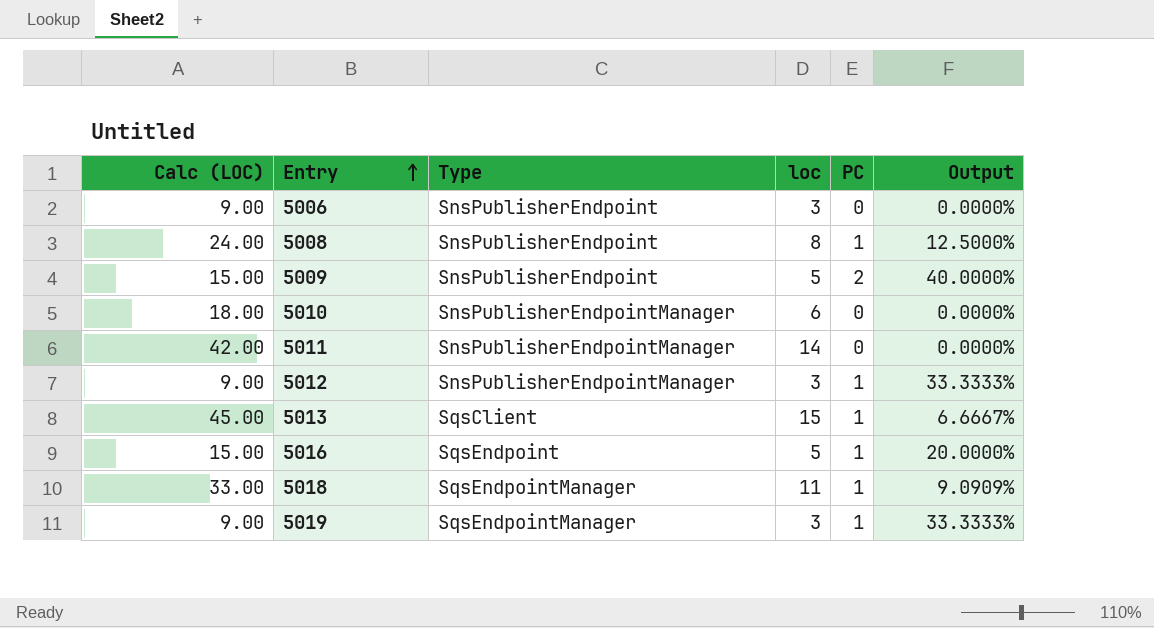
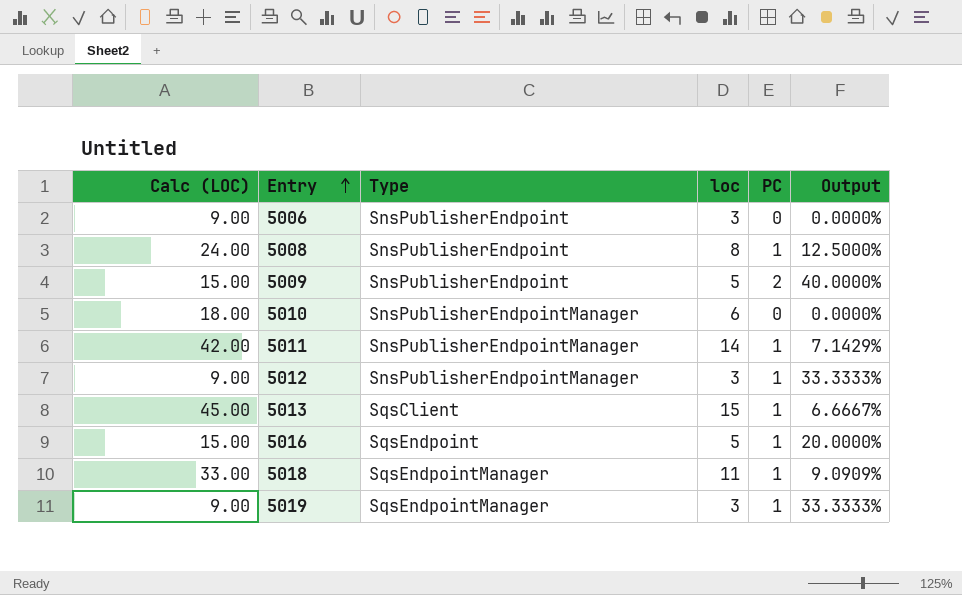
5011 | PC: 0 -> 1
5011 | Output: 0.0000% -> 7.1429%

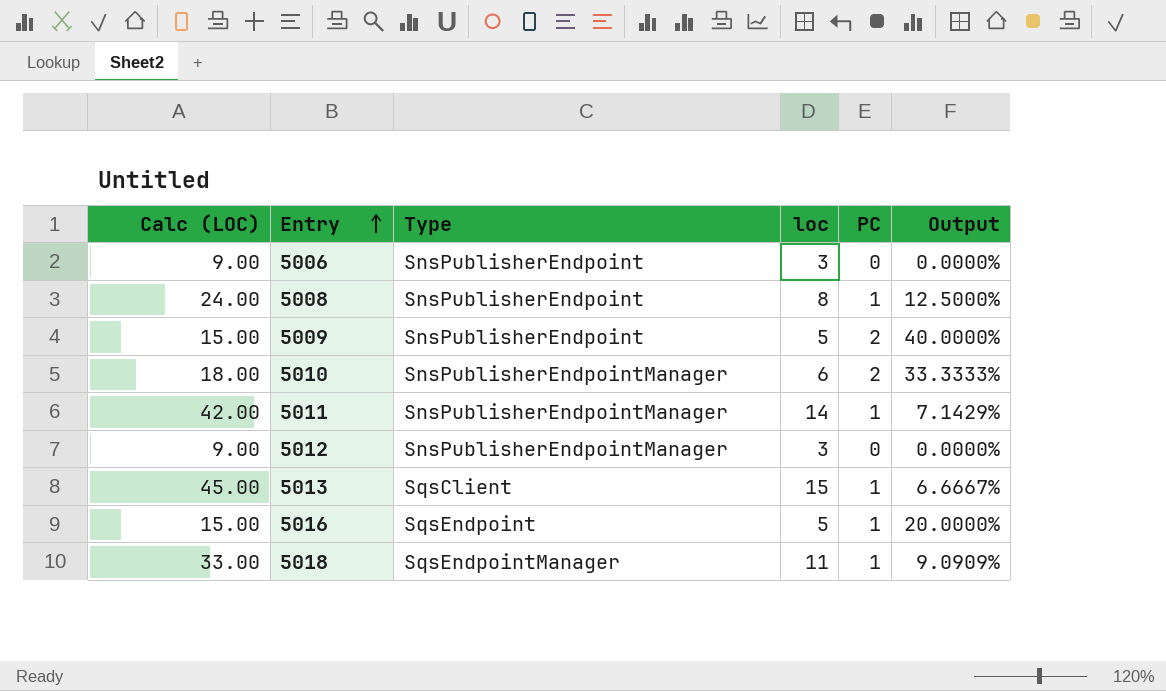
row 5019: 9.00 | SqsEndpointManager | 3 | 1 | 33.3333% -> none
5010 | PC: 0 -> 2
5010 | Output: 0.0000% -> 33.3333%
5012 | PC: 1 -> 0
5012 | Output: 33.3333% -> 0.0000%

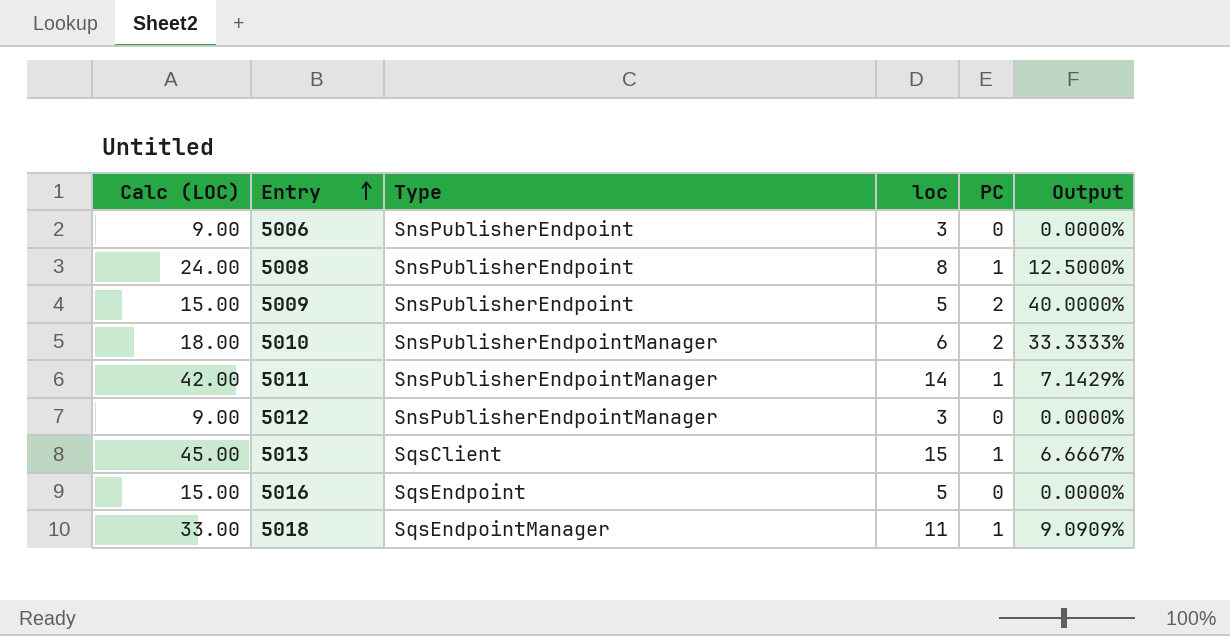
5016 | PC: 1 -> 0
5016 | Output: 20.0000% -> 0.0000%

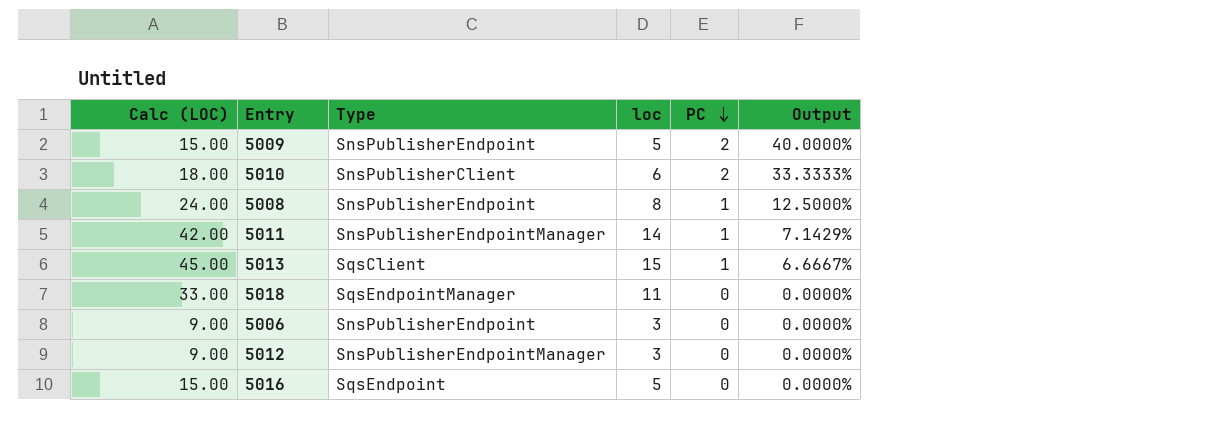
row order: Entry ascending -> PC descending
5010 | Type: SnsPublisherEndpointManager -> SnsPublisherClient
5018 | PC: 1 -> 0
5018 | Output: 9.0909% -> 0.0000%

